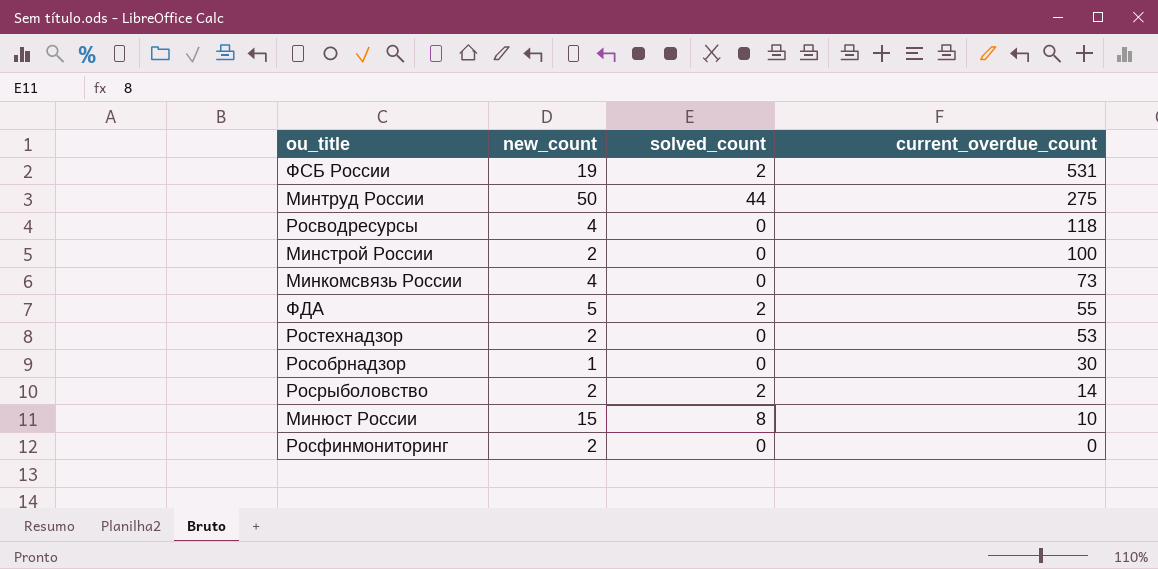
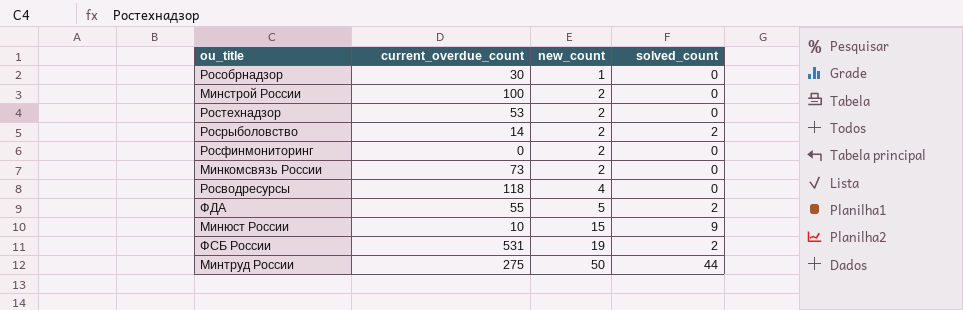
row order: current_overdue_count descending -> new_count ascending
column current_overdue_count | position: 4 -> 2
Минкомсвязь России | new_count: 4 -> 2
Минюст России | solved_count: 8 -> 9

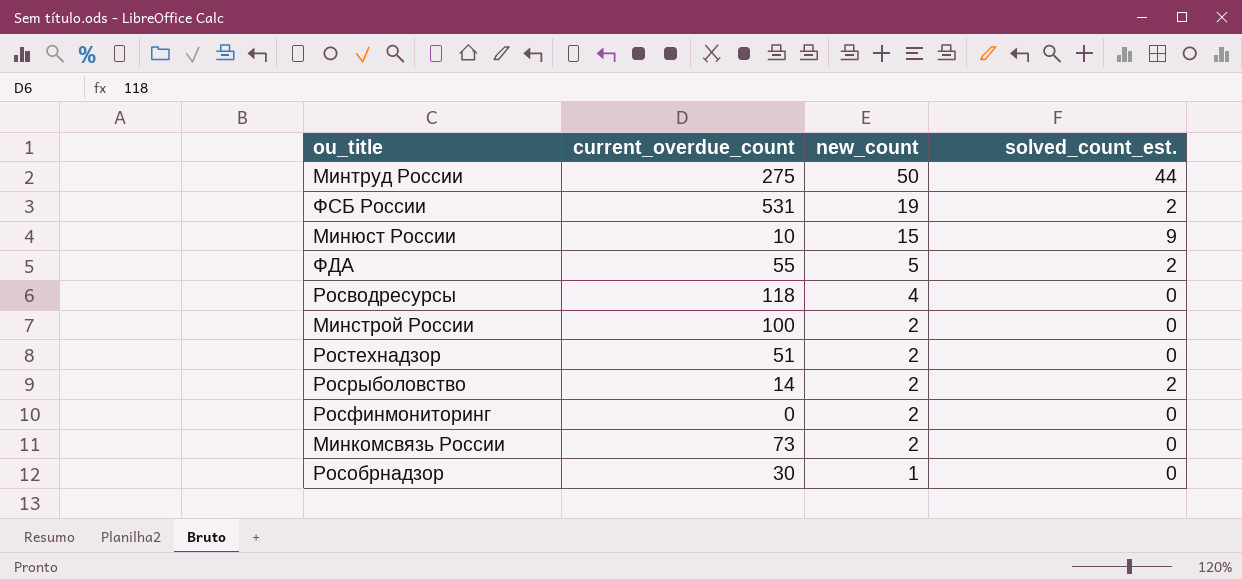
row order: new_count ascending -> new_count descending
column name: solved_count -> solved_count_est.
Ростехнадзор | current_overdue_count: 53 -> 51

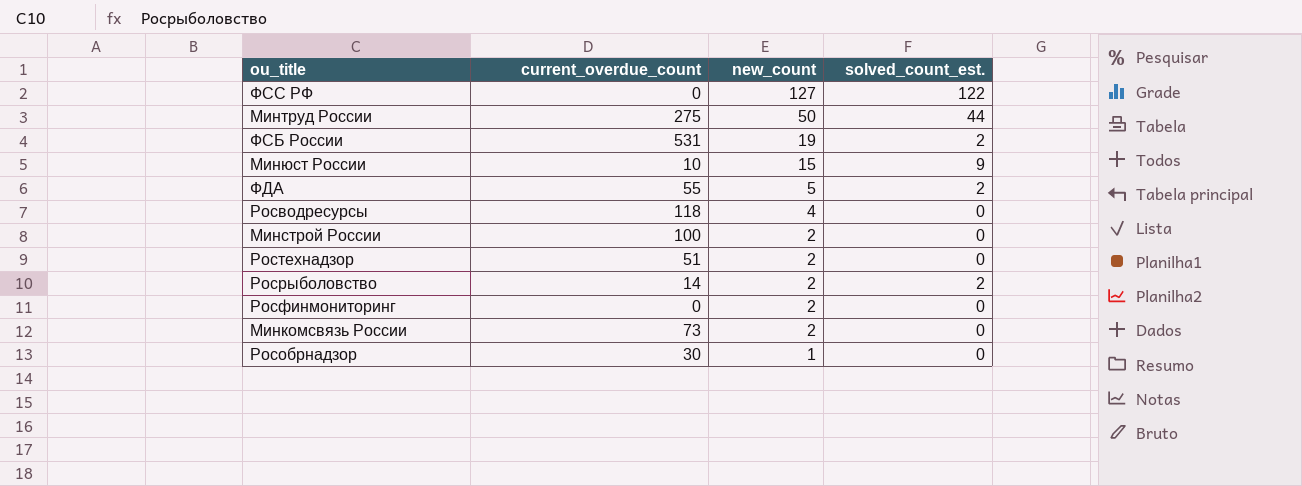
row ФСС РФ: none -> 0 | 127 | 122

